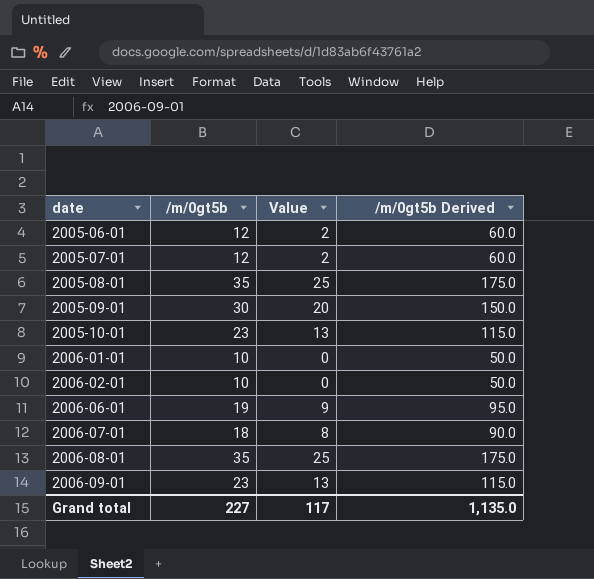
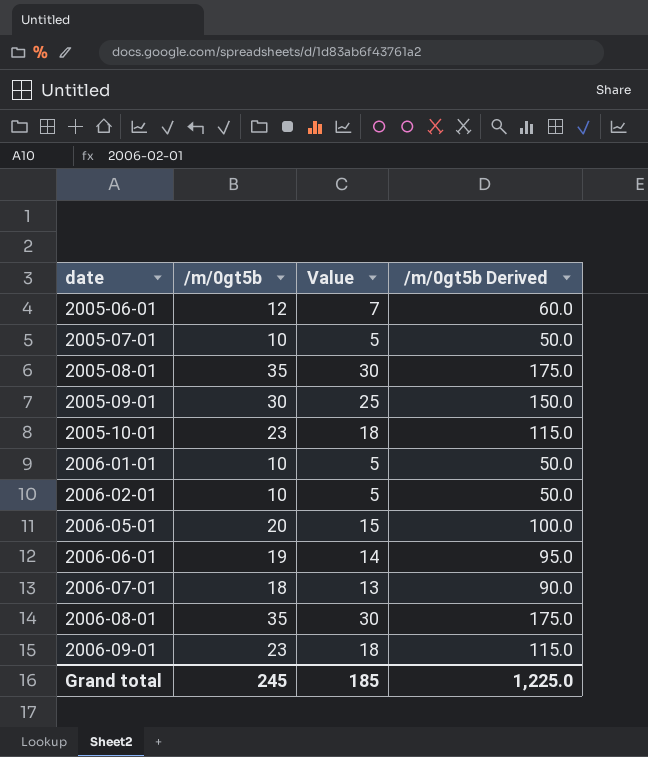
column Value | formula: [/m/0gt5b] - 10 -> [/m/0gt5b] - 5
2005-07-01 | /m/0gt5b: 12 -> 10
2005-07-01 | /m/0gt5b Derived: 60.0 -> 50.0
row 2006-05-01: none -> 20 | 15 | 100.0
Grand total | /m/0gt5b: 227 -> 245
Grand total | Value: 117 -> 185
Grand total | /m/0gt5b Derived: 1,135.0 -> 1,225.0

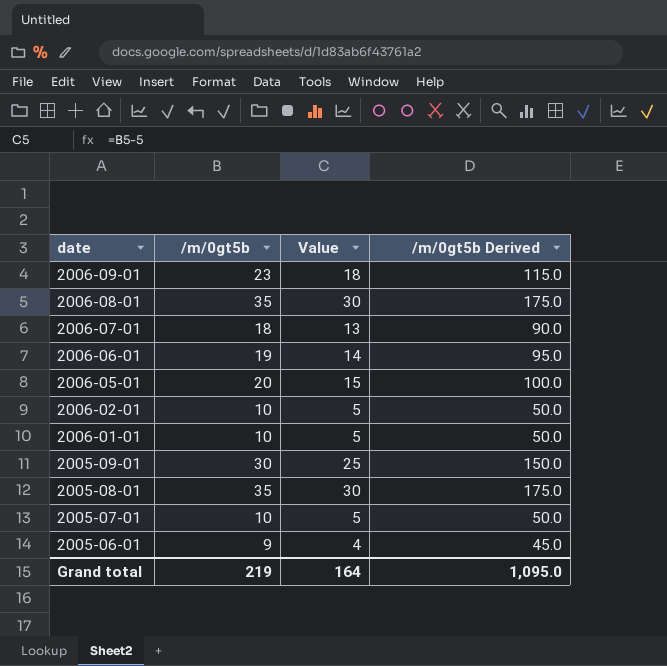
row order: date ascending -> date descending
row 2005-10-01: 23 | 18 | 115.0 -> none
2005-06-01 | /m/0gt5b: 12 -> 9
2005-06-01 | Value: 7 -> 4
2005-06-01 | /m/0gt5b Derived: 60.0 -> 45.0
Grand total | /m/0gt5b: 245 -> 219
Grand total | Value: 185 -> 164
Grand total | /m/0gt5b Derived: 1,225.0 -> 1,095.0

